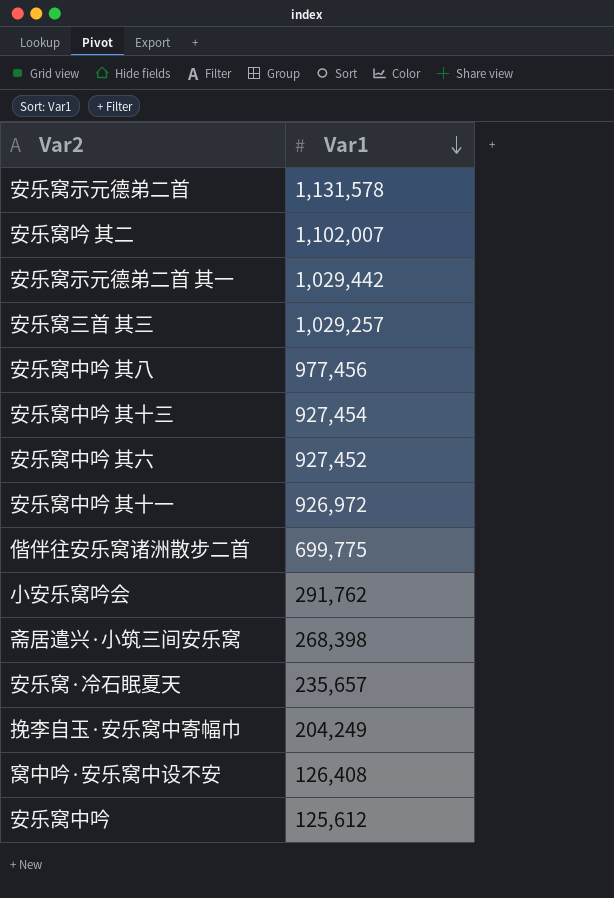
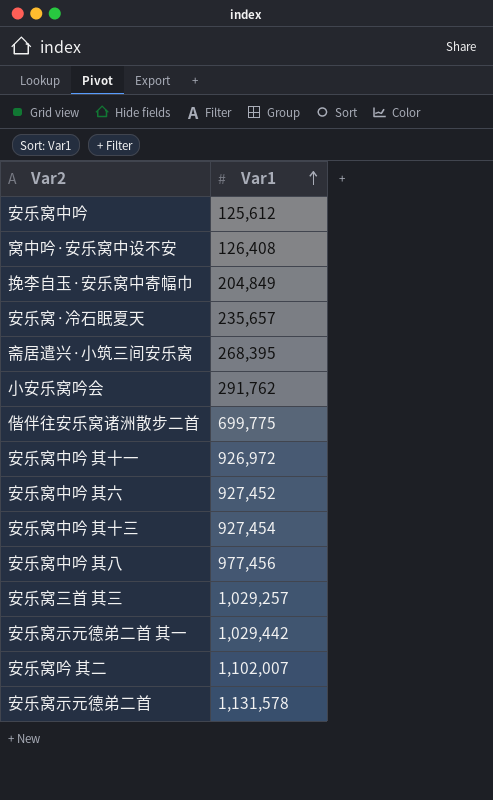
row order: Var1 descending -> Var1 ascending
挽李自玉·安乐窝中寄幅巾 | Var1: 204,249 -> 204,849
斋居遣兴·小筑三间安乐窝 | Var1: 268,398 -> 268,395

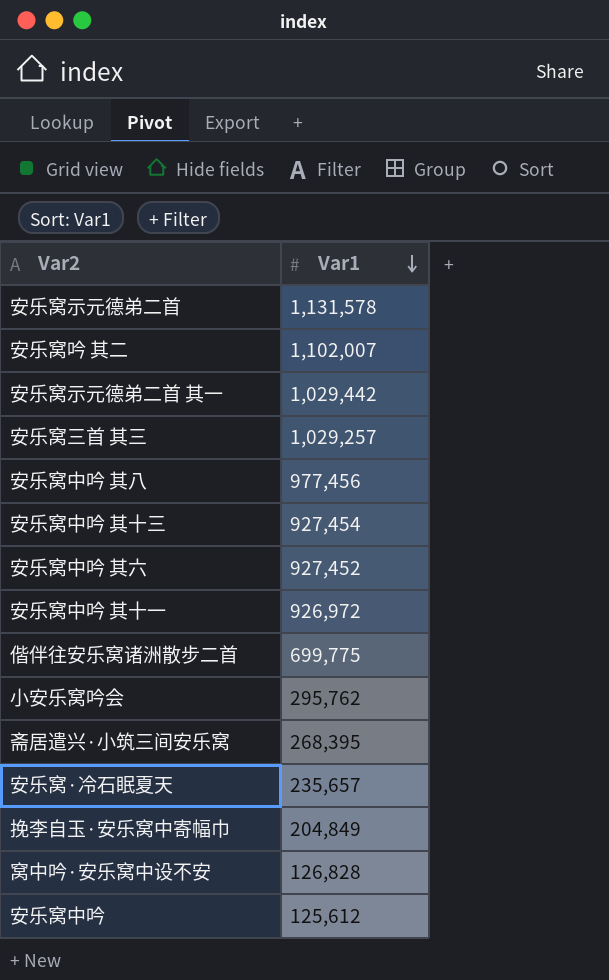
row order: Var1 ascending -> Var1 descending
小安乐窝吟会 | Var1: 291,762 -> 295,762
窝中吟·安乐窝中设不安 | Var1: 126,408 -> 126,828

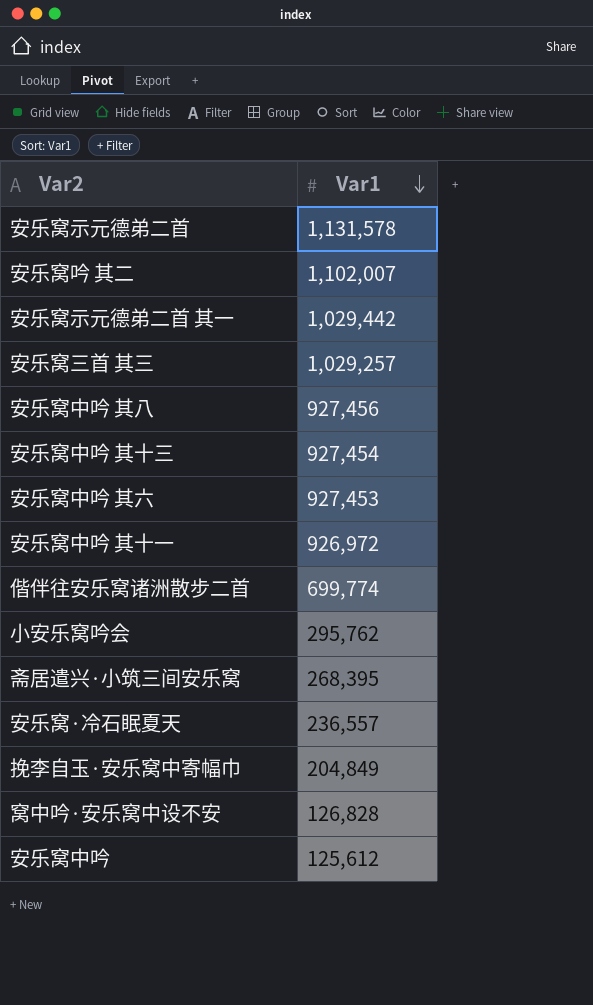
安乐窝中吟 其八 | Var1: 977,456 -> 927,456
安乐窝中吟 其六 | Var1: 927,452 -> 927,453
偕伴往安乐窝诸洲散步二首 | Var1: 699,775 -> 699,774
安乐窝·冷石眠夏天 | Var1: 235,657 -> 236,557

